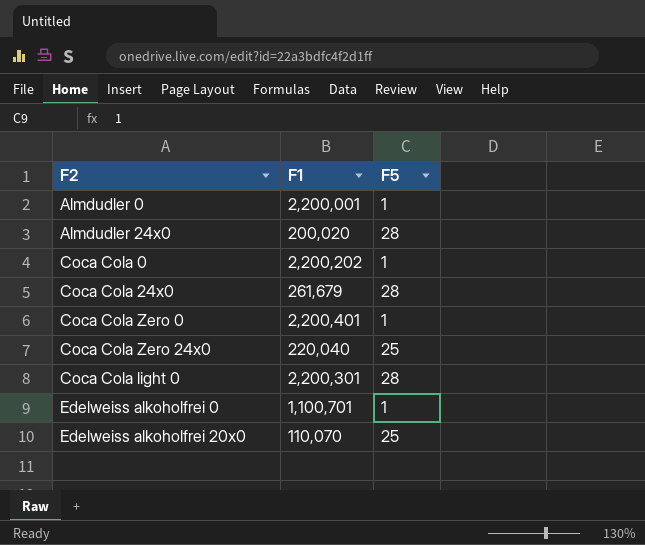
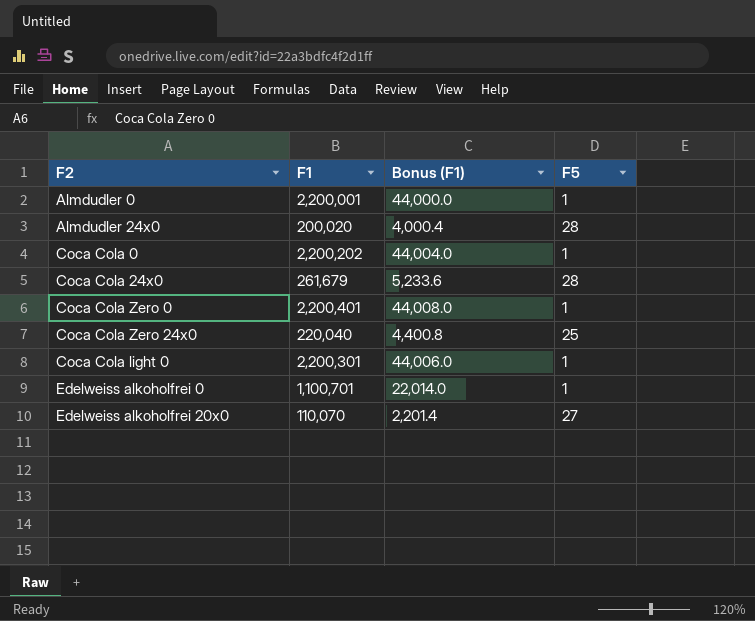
column Bonus (F1) | formula: none -> [F1] * 0.02
Coca Cola light 0 | F5: 28 -> 1
Edelweiss alkoholfrei 20x0 | F5: 25 -> 27

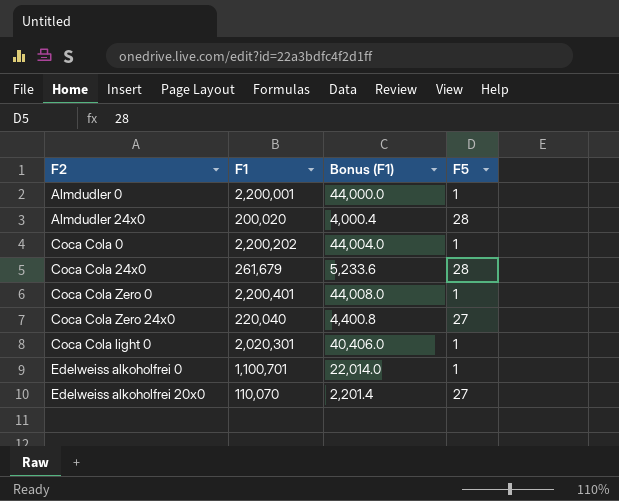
Coca Cola Zero 24x0 | F5: 25 -> 27
Coca Cola light 0 | F1: 2,200,301 -> 2,020,301
Coca Cola light 0 | Bonus (F1): 44,006.0 -> 40,406.0

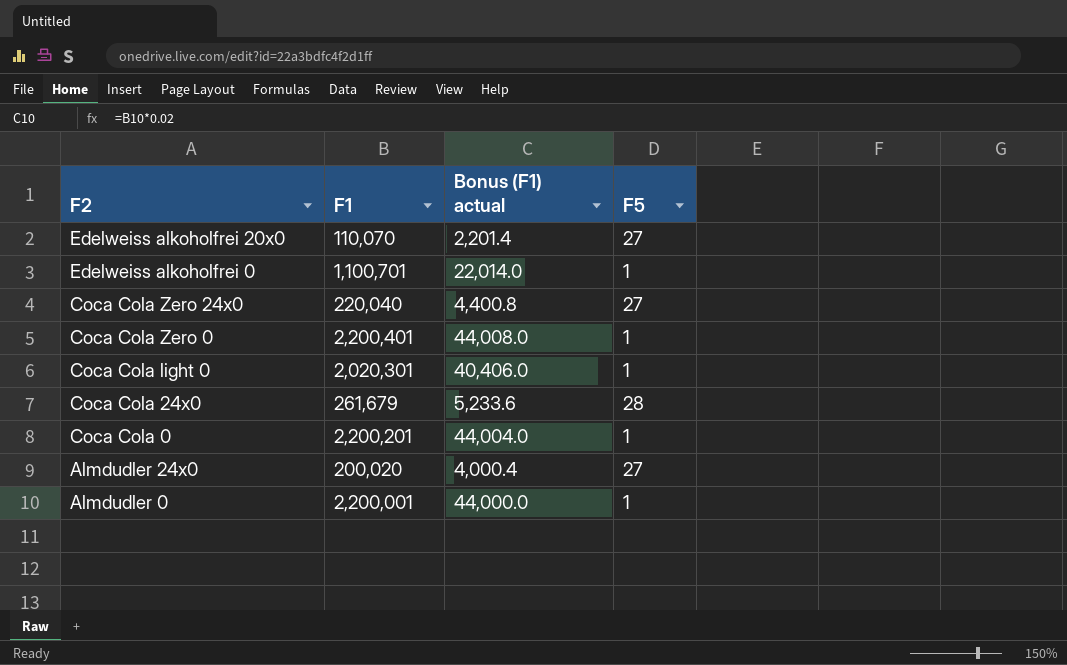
row order: none -> F2 descending
column name: Bonus (F1) -> Bonus (F1) actual
Coca Cola 0 | F1: 2,200,202 -> 2,200,201
Almdudler 24x0 | F5: 28 -> 27

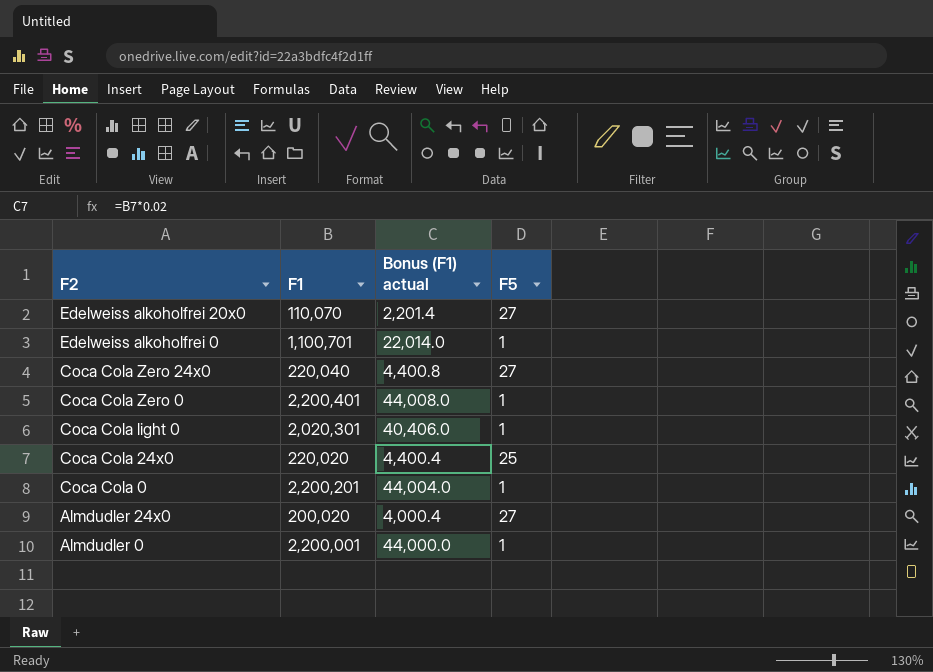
Coca Cola 24x0 | F1: 261,679 -> 220,020
Coca Cola 24x0 | Bonus (F1) actual: 5,233.6 -> 4,400.4
Coca Cola 24x0 | F5: 28 -> 25

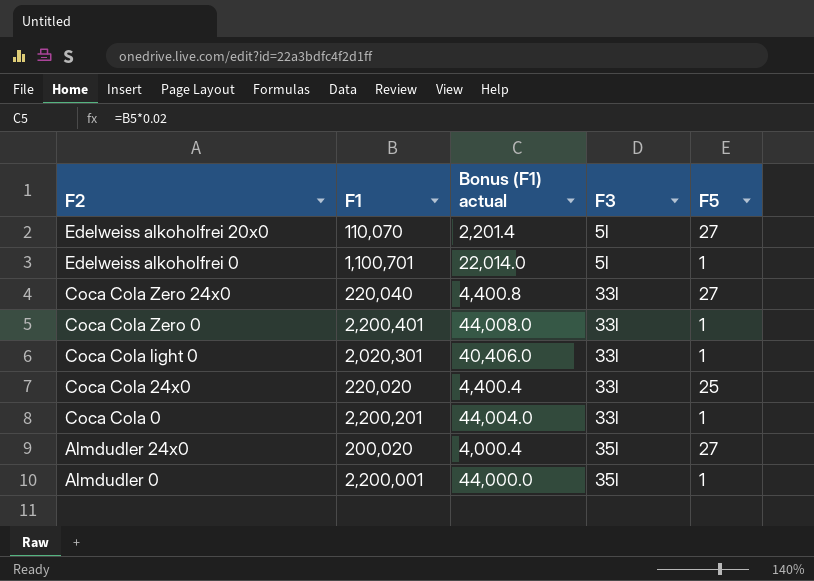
column F3 | position: none -> 4

